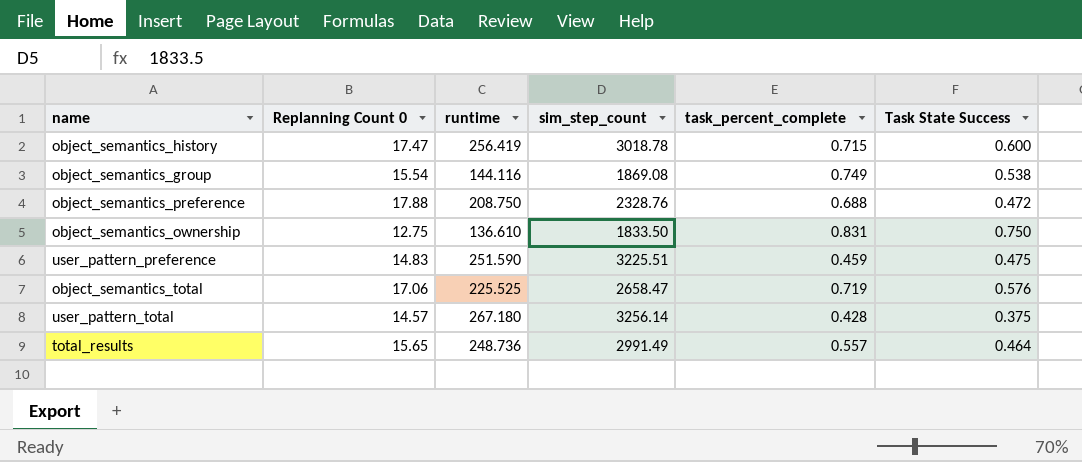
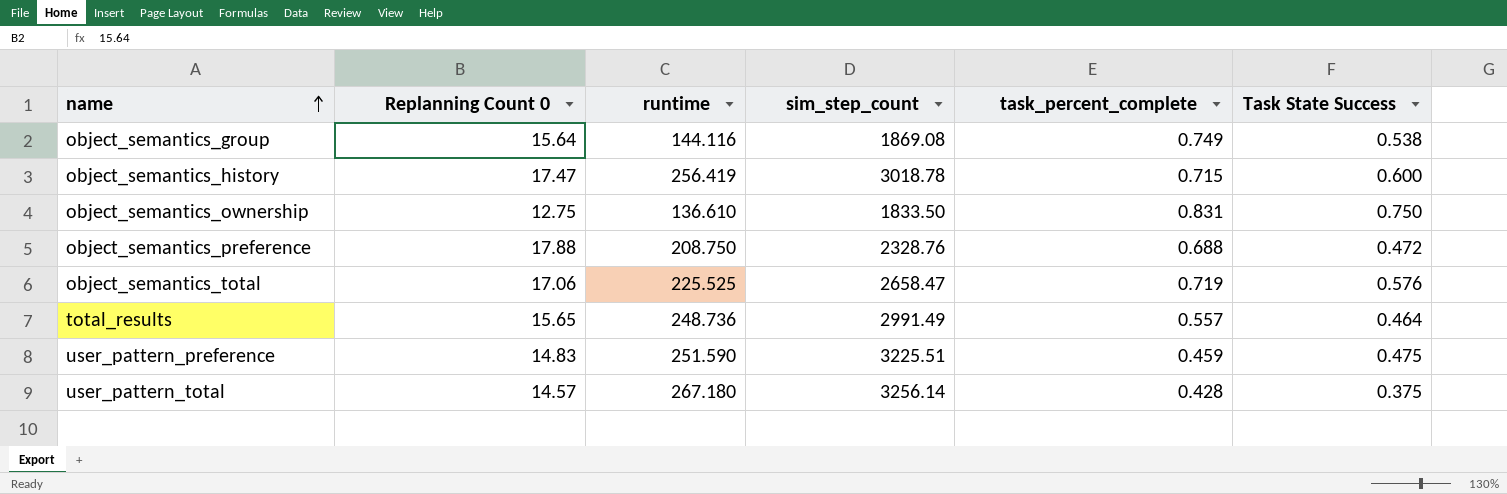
row order: none -> name ascending
object_semantics_group | Replanning Count 0: 15.54 -> 15.64

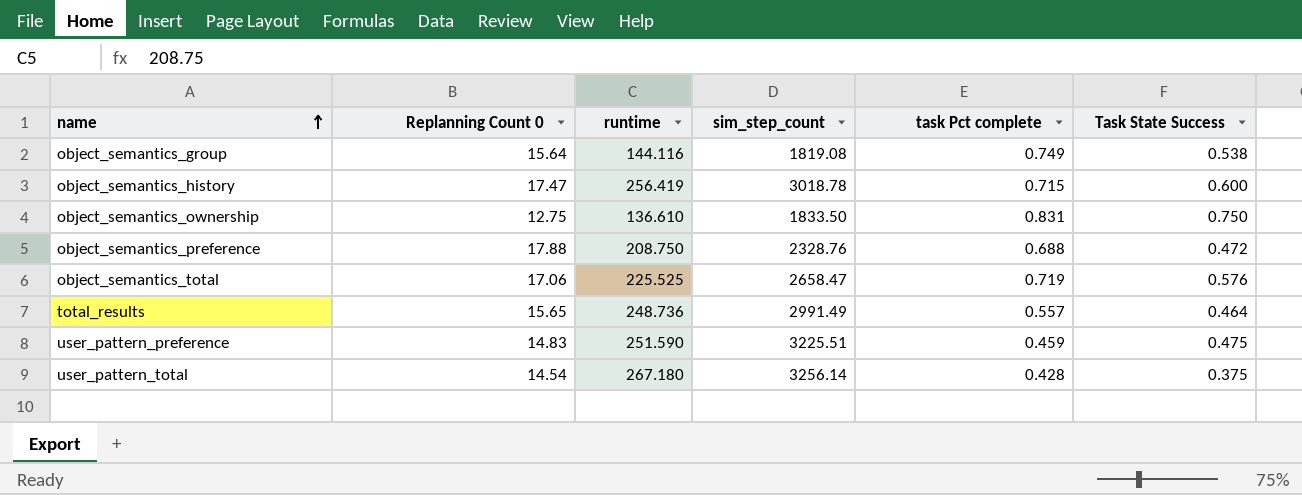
column name: task_percent_complete -> task Pct complete
object_semantics_group | sim_step_count: 1869.08 -> 1819.08
user_pattern_total | Replanning Count 0: 14.57 -> 14.54

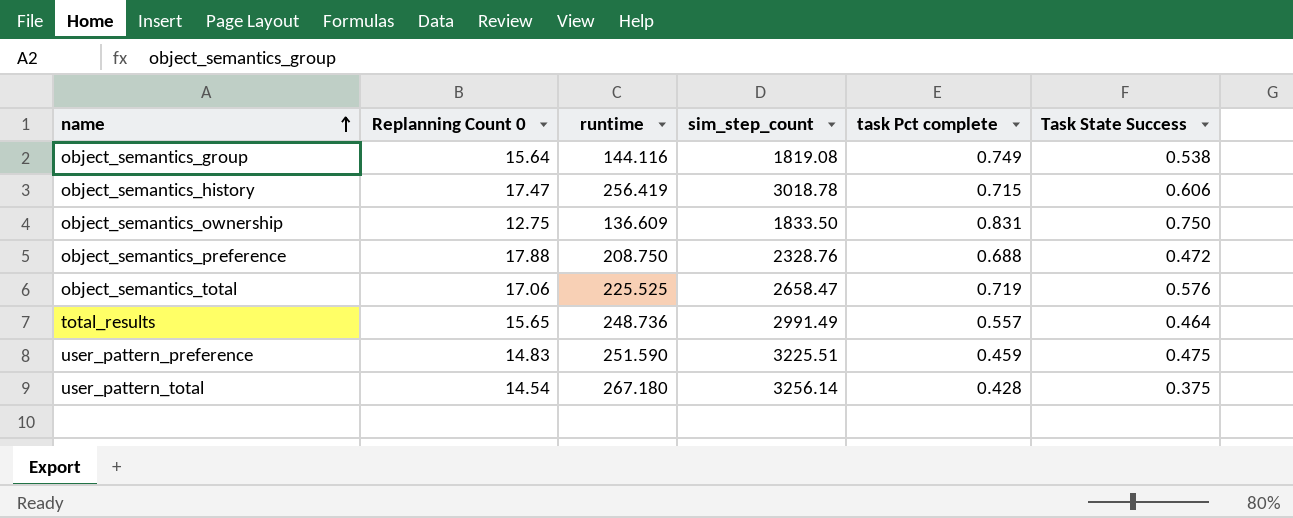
object_semantics_history | Task State Success: 0.600 -> 0.606
object_semantics_ownership | runtime: 136.610 -> 136.609

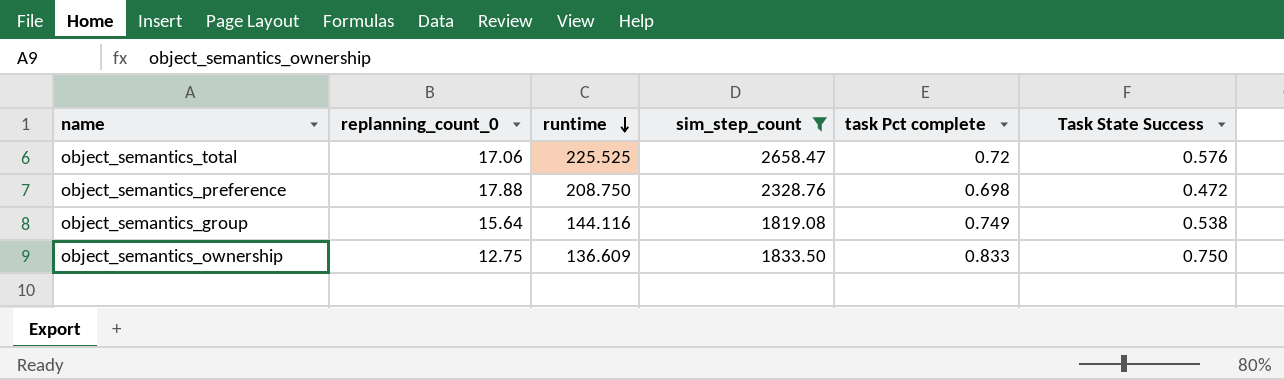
filter: none -> sim_step_count <= 2658.47
row order: name ascending -> runtime descending
column name: Replanning Count 0 -> replanning_count_0
object_semantics_total | task Pct complete: 0.719 -> 0.72
object_semantics_preference | task Pct complete: 0.688 -> 0.698
object_semantics_ownership | task Pct complete: 0.831 -> 0.833

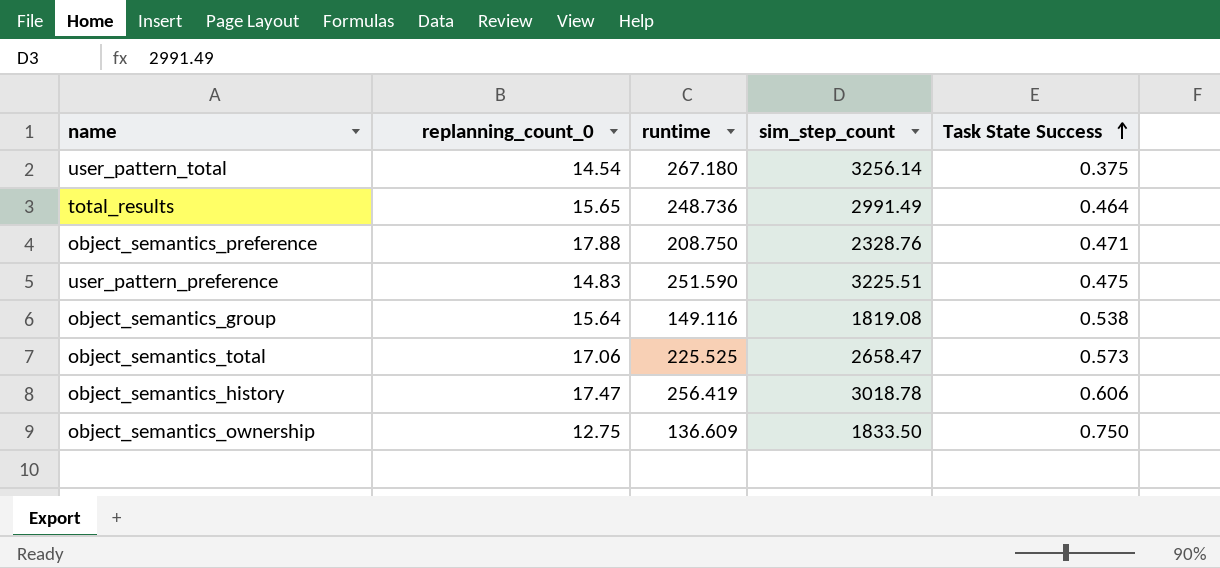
filter: sim_step_count <= 2658.47 -> none
row order: runtime descending -> Task State Success ascending
column task Pct complete | position: 5 -> none
object_semantics_preference | Task State Success: 0.472 -> 0.471
object_semantics_group | runtime: 144.116 -> 149.116
object_semantics_total | Task State Success: 0.576 -> 0.573

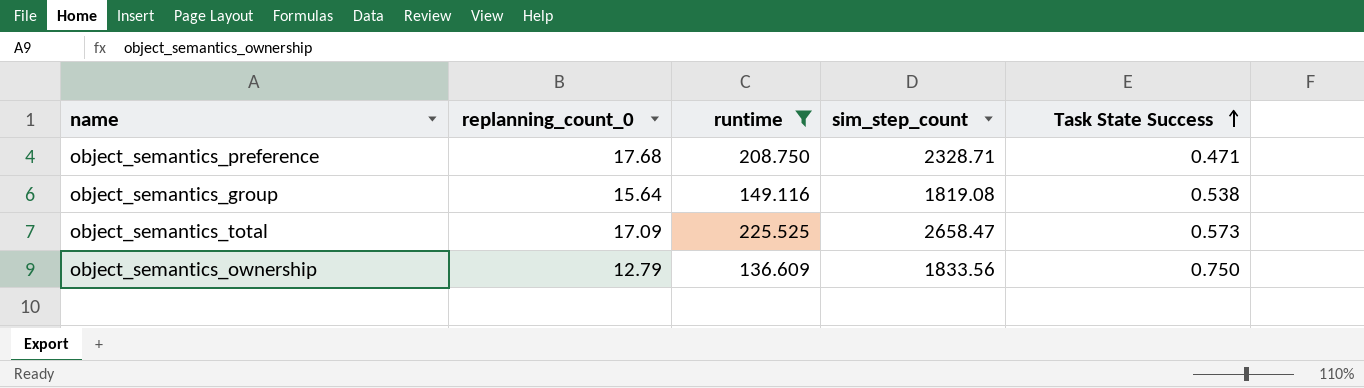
filter: none -> runtime <= 225.525
object_semantics_preference | replanning_count_0: 17.88 -> 17.68
object_semantics_preference | sim_step_count: 2328.76 -> 2328.71
object_semantics_total | replanning_count_0: 17.06 -> 17.09
object_semantics_ownership | replanning_count_0: 12.75 -> 12.79
object_semantics_ownership | sim_step_count: 1833.50 -> 1833.56

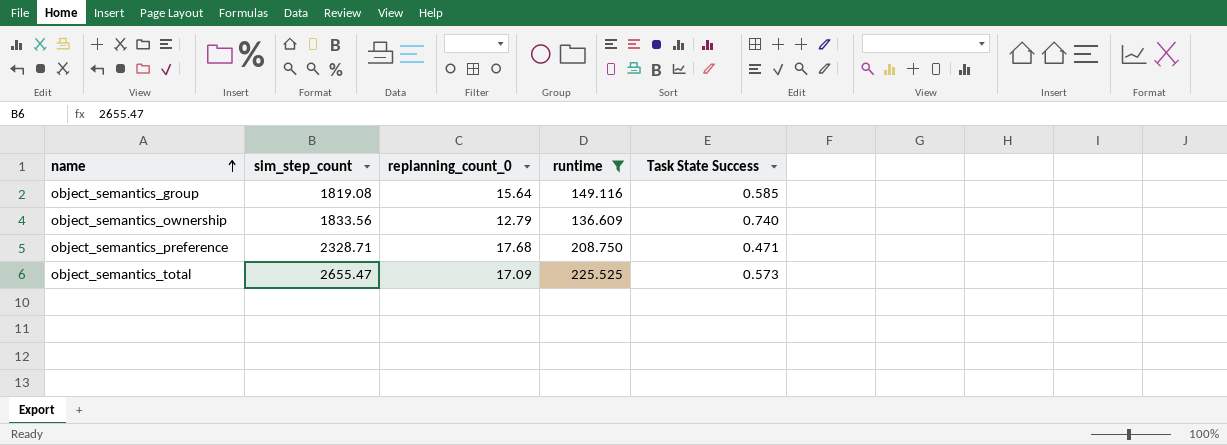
row order: Task State Success ascending -> name ascending
column sim_step_count | position: 4 -> 2
object_semantics_group | Task State Success: 0.538 -> 0.585
object_semantics_ownership | Task State Success: 0.750 -> 0.740
object_semantics_total | sim_step_count: 2658.47 -> 2655.47

